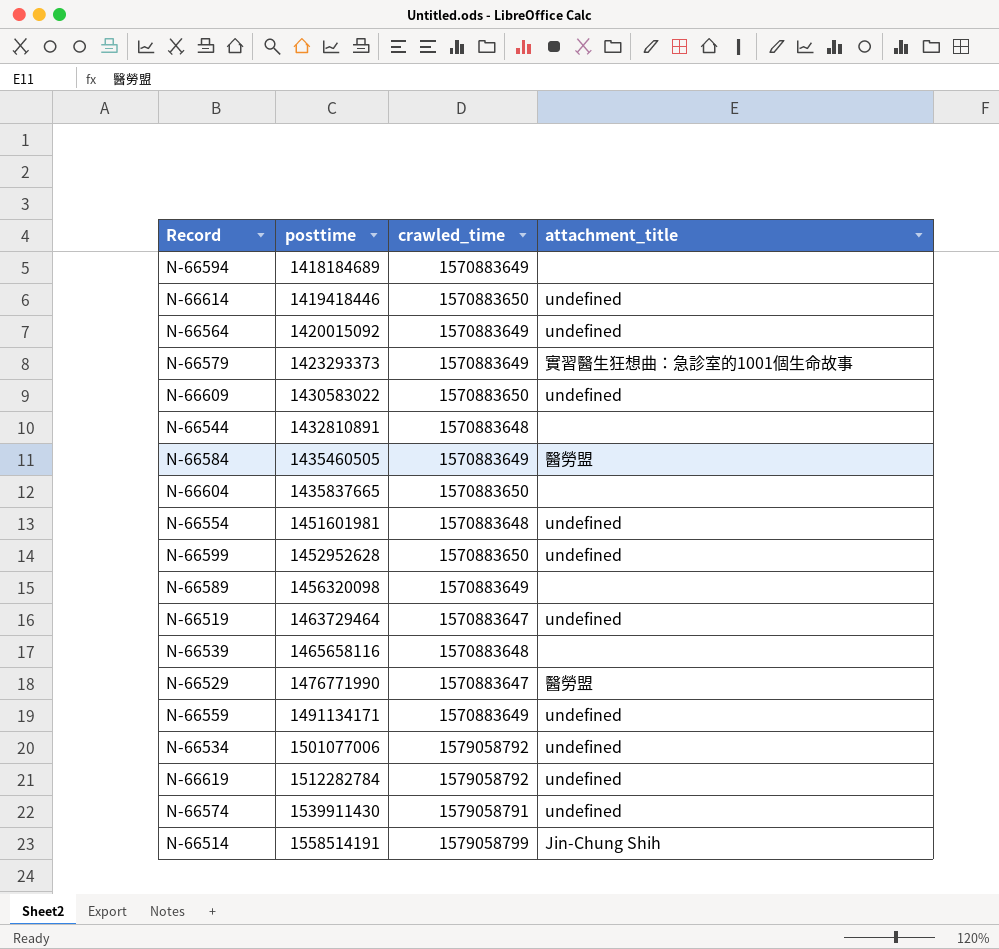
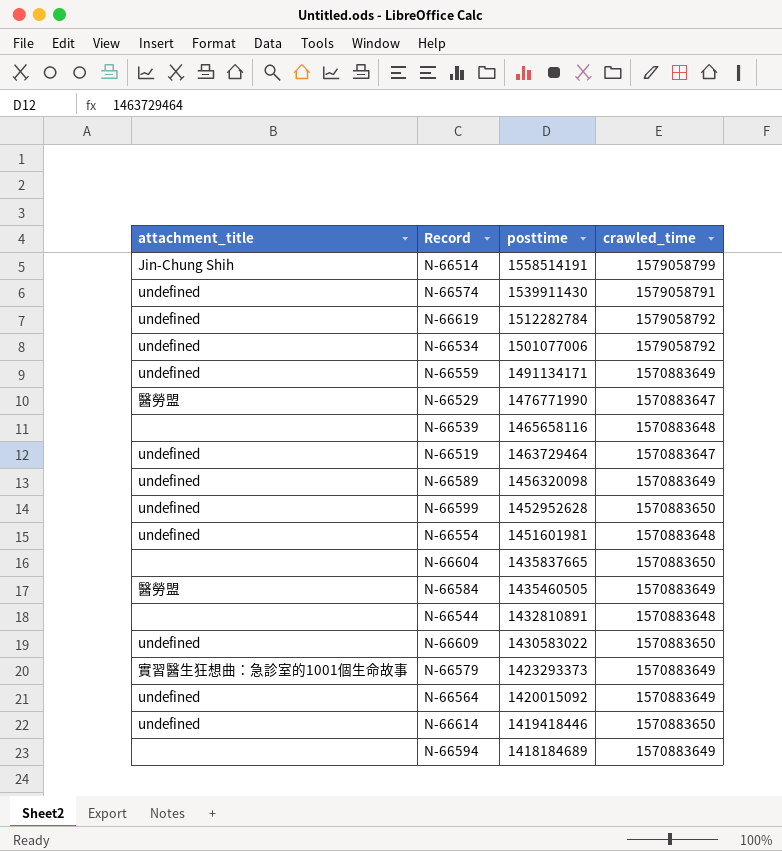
row order: posttime ascending -> posttime descending
column attachment_title | position: 4 -> 1
N-66589 | attachment_title: none -> undefined

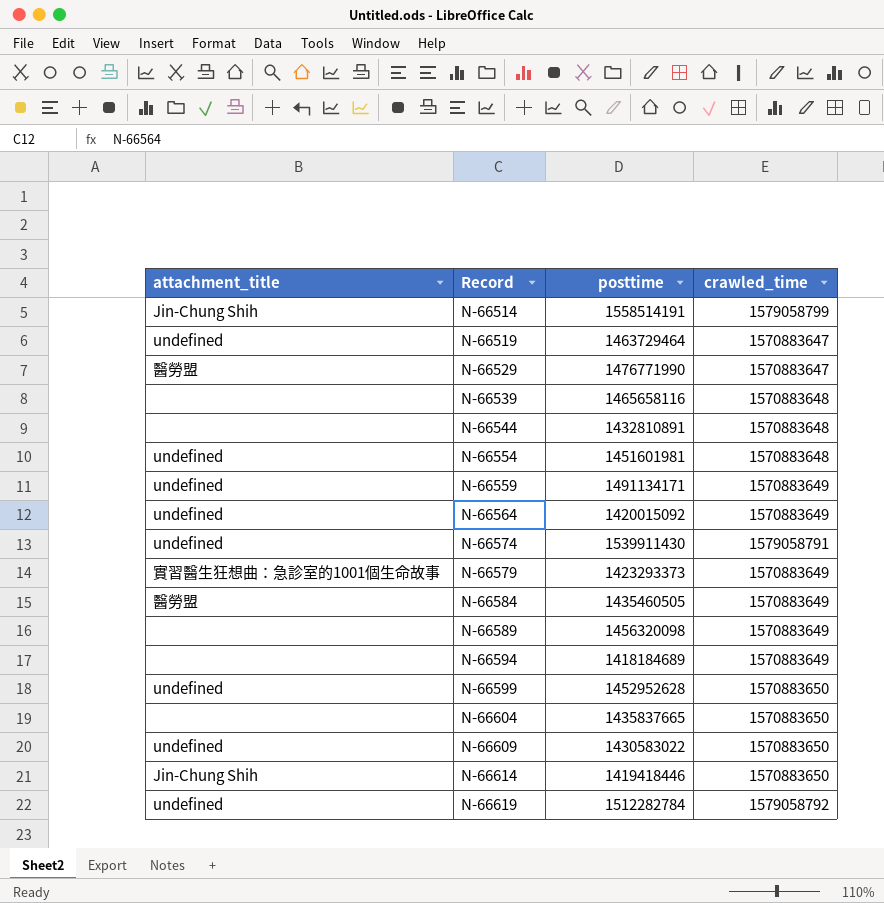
row order: posttime descending -> Record ascending
row N-66534: undefined | 1501077006 | 1579058792 -> none
N-66589 | attachment_title: undefined -> none
N-66614 | attachment_title: undefined -> Jin-Chung Shih

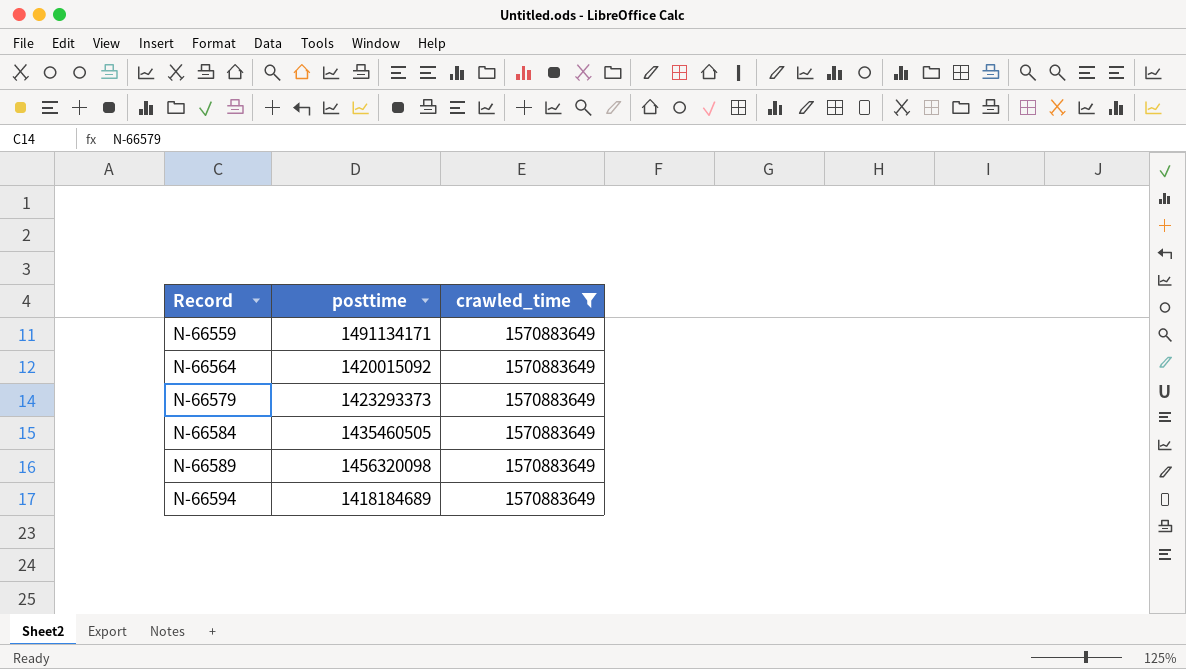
filter: none -> crawled_time = 1570883649
column attachment_title | position: 1 -> none

